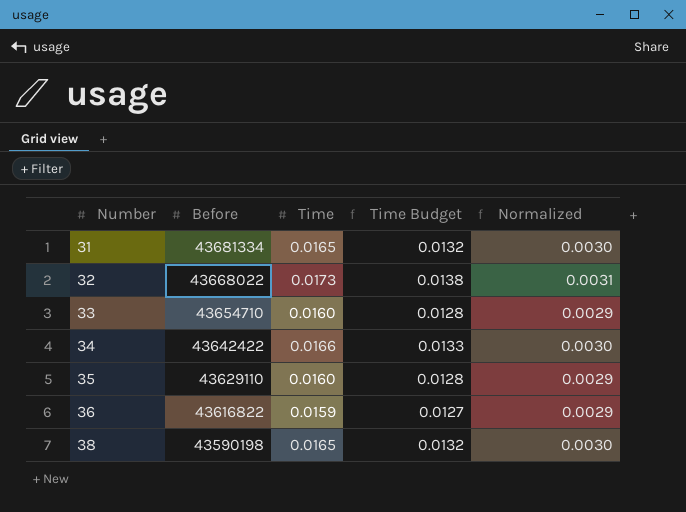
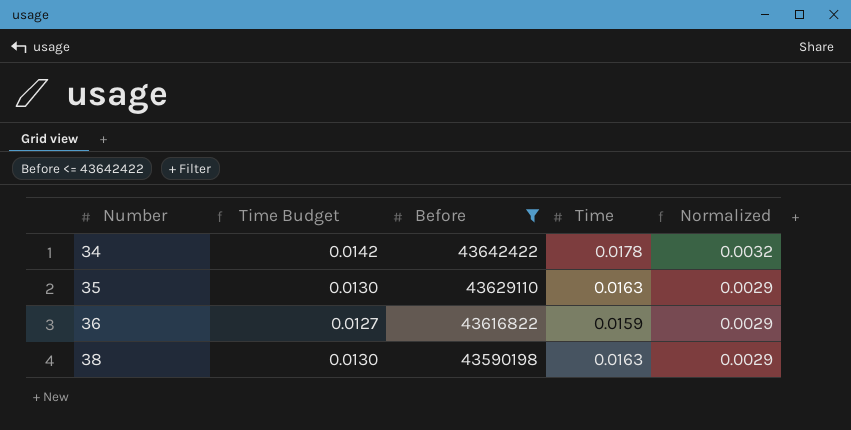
filter: none -> Before <= 43642422
column Time Budget | position: 4 -> 2
34 | Time Budget: 0.0133 -> 0.0142
34 | Time: 0.0166 -> 0.0178
34 | Normalized: 0.0030 -> 0.0032
35 | Time Budget: 0.0128 -> 0.0130
35 | Time: 0.0160 -> 0.0163
38 | Time Budget: 0.0132 -> 0.0130
38 | Time: 0.0165 -> 0.0163
38 | Normalized: 0.0030 -> 0.0029

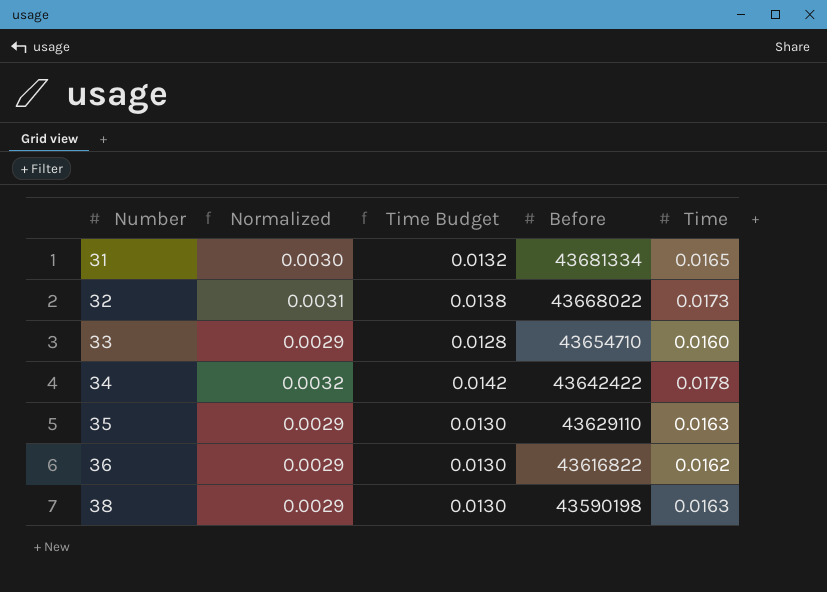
filter: Before <= 43642422 -> none
column Normalized | position: 5 -> 2
36 | Time Budget: 0.0127 -> 0.0130
36 | Time: 0.0159 -> 0.0162

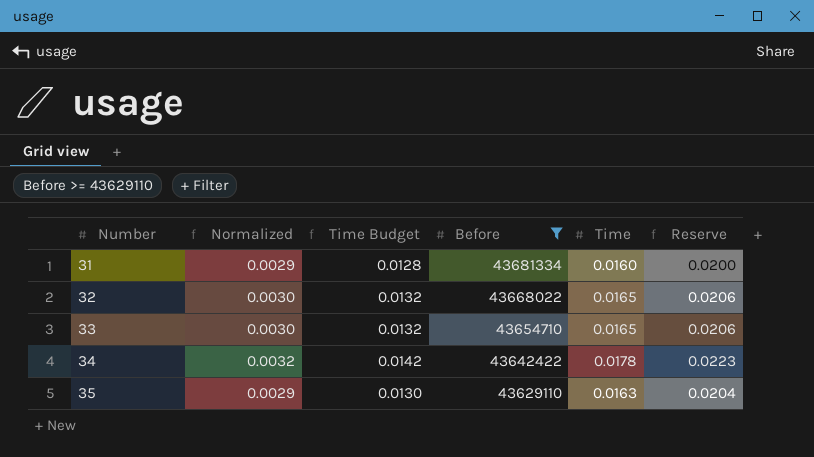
filter: none -> Before >= 43629110
column Reserve | formula: none -> [Time] * 1.25
31 | Normalized: 0.0030 -> 0.0029
31 | Time Budget: 0.0132 -> 0.0128
31 | Time: 0.0165 -> 0.0160
32 | Normalized: 0.0031 -> 0.0030
32 | Time Budget: 0.0138 -> 0.0132
32 | Time: 0.0173 -> 0.0165
33 | Normalized: 0.0029 -> 0.0030
33 | Time Budget: 0.0128 -> 0.0132
33 | Time: 0.0160 -> 0.0165

